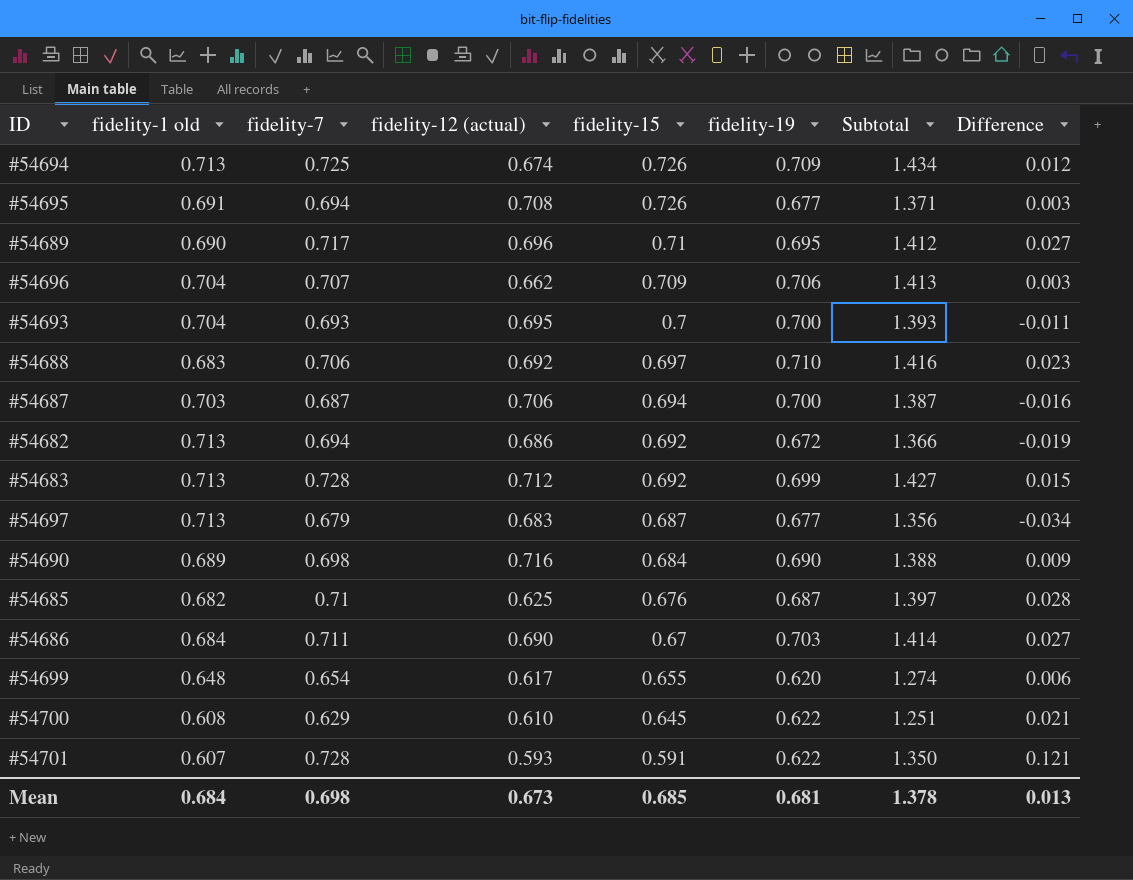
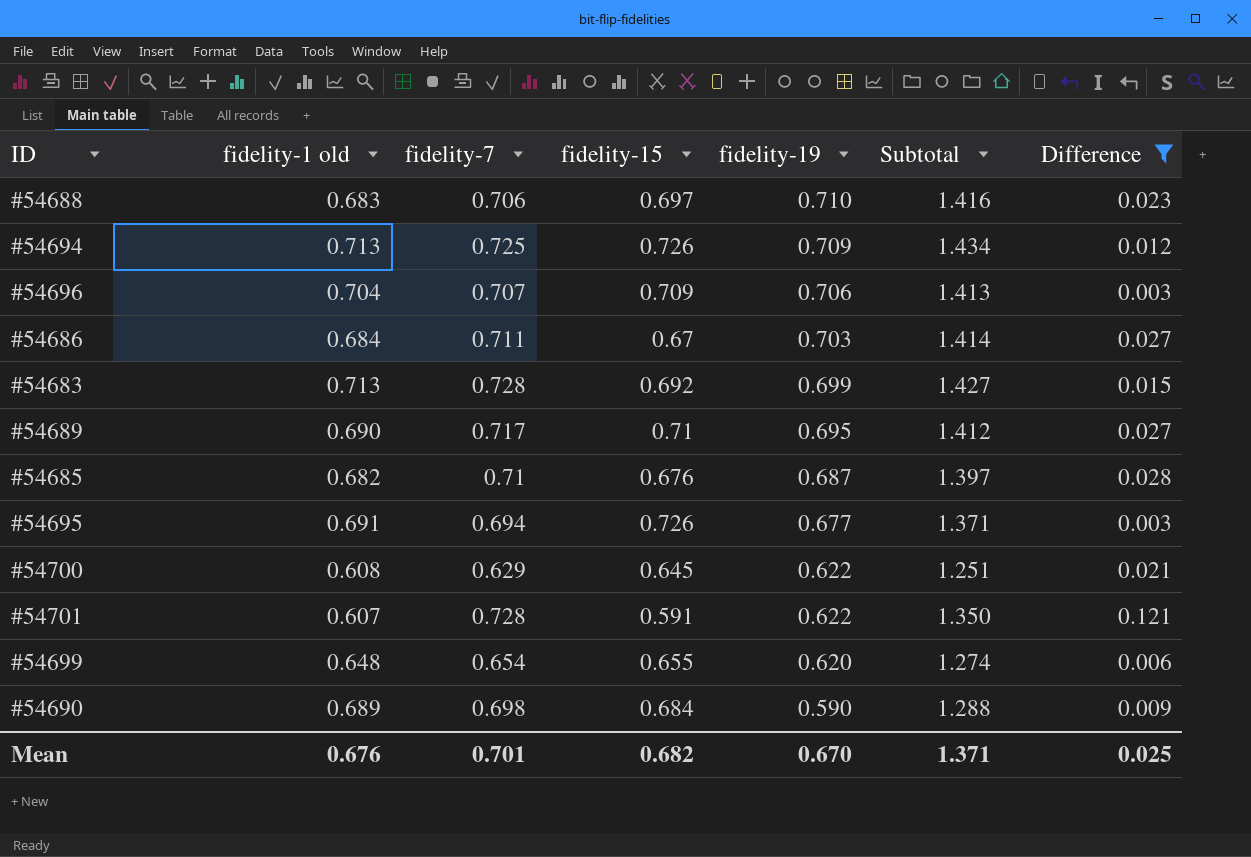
filter: none -> Difference >= 0.003
row order: fidelity-15 descending -> fidelity-19 descending
column fidelity-12 (actual) | position: 4 -> none
#54690 | fidelity-19: 0.690 -> 0.590
#54690 | Subtotal: 1.388 -> 1.288
Mean | fidelity-1 old: 0.684 -> 0.676
Mean | fidelity-7: 0.698 -> 0.701
Mean | fidelity-15: 0.685 -> 0.682
Mean | fidelity-19: 0.681 -> 0.670
Mean | Subtotal: 1.378 -> 1.371
Mean | Difference: 0.013 -> 0.025

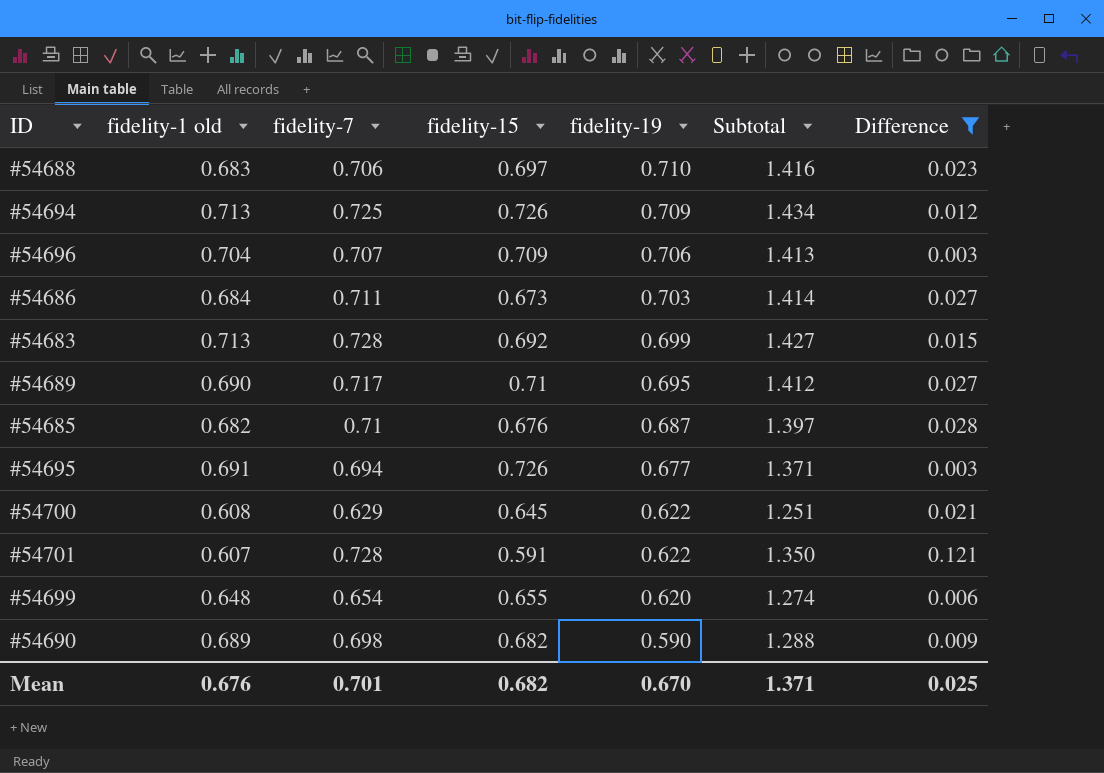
#54686 | fidelity-15: 0.67 -> 0.673
#54690 | fidelity-15: 0.684 -> 0.682

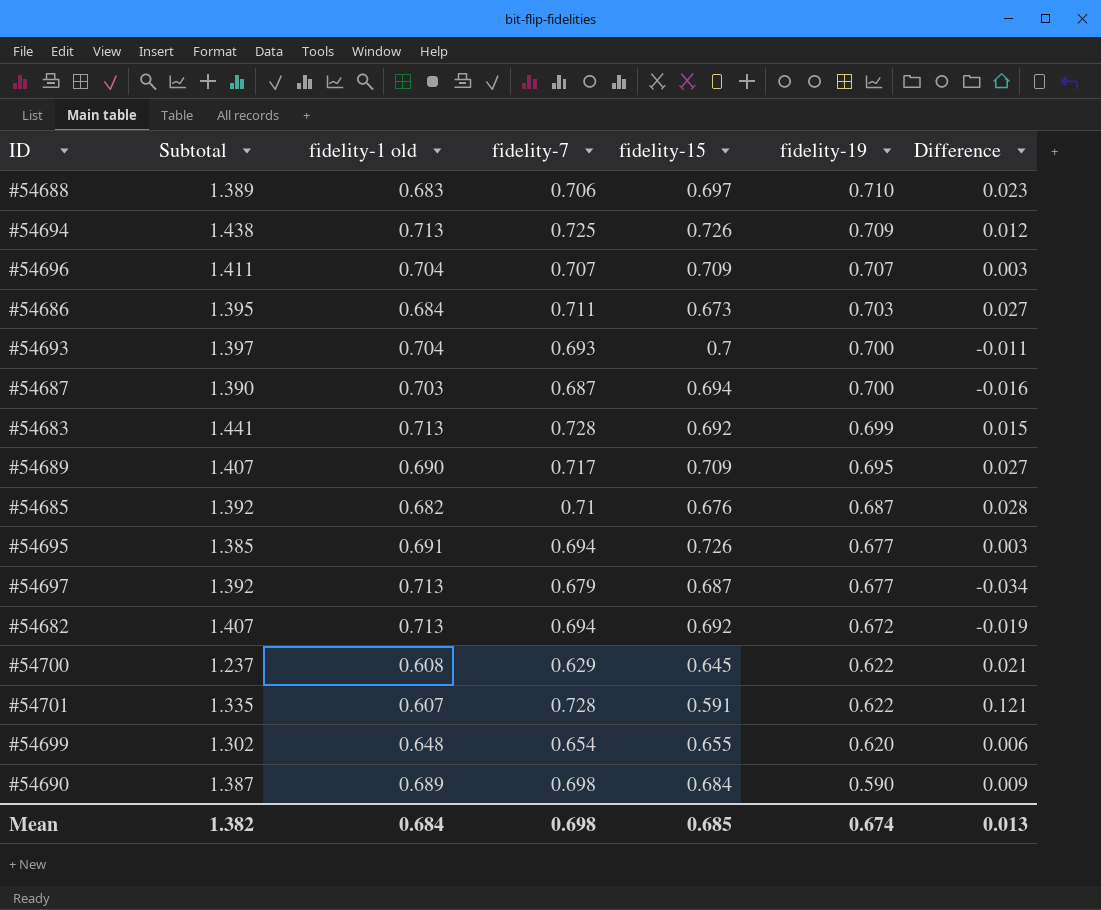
filter: Difference >= 0.003 -> none
column Subtotal | formula: [fidelity-7] + [fidelity-19] -> [fidelity-1 old] + [fidelity-7]
column Subtotal | position: 6 -> 2
#54696 | fidelity-19: 0.706 -> 0.707
#54689 | fidelity-15: 0.71 -> 0.709
#54690 | fidelity-15: 0.682 -> 0.684
Mean | Subtotal: 1.371 -> 1.382
Mean | fidelity-1 old: 0.676 -> 0.684
Mean | fidelity-7: 0.701 -> 0.698
Mean | fidelity-15: 0.682 -> 0.685
Mean | fidelity-19: 0.670 -> 0.674
Mean | Difference: 0.025 -> 0.013

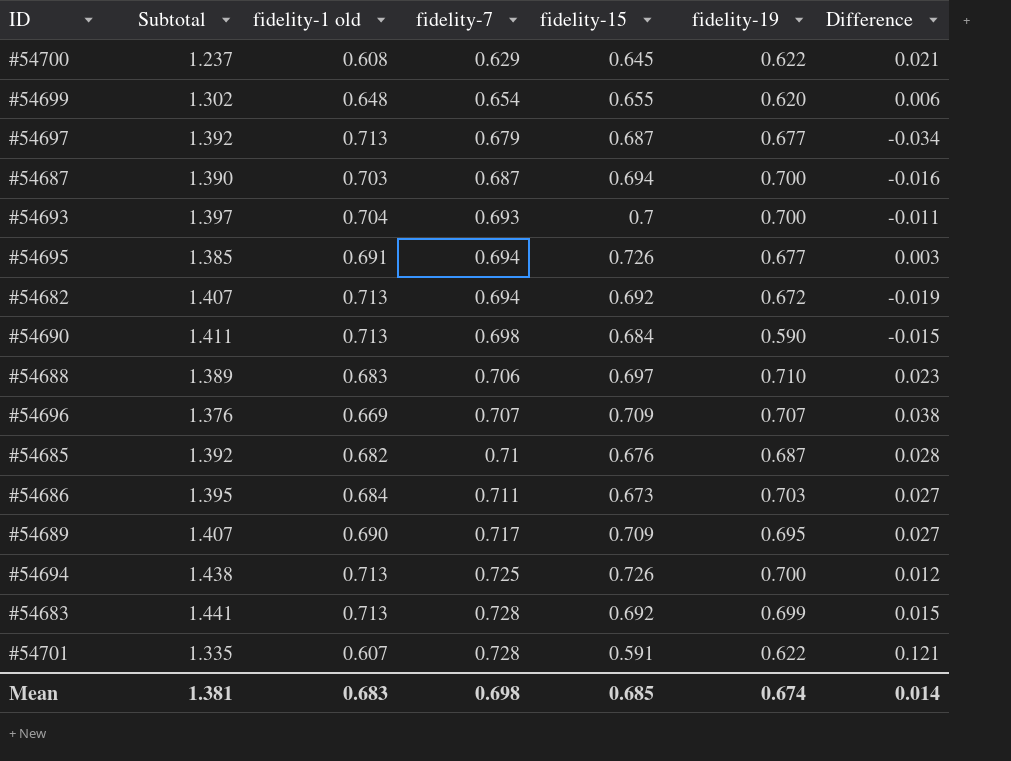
row order: fidelity-19 descending -> fidelity-7 ascending
#54690 | Subtotal: 1.387 -> 1.411
#54690 | fidelity-1 old: 0.689 -> 0.713
#54690 | Difference: 0.009 -> -0.015
#54696 | Subtotal: 1.411 -> 1.376
#54696 | fidelity-1 old: 0.704 -> 0.669
#54696 | Difference: 0.003 -> 0.038
#54694 | fidelity-19: 0.709 -> 0.700
Mean | Subtotal: 1.382 -> 1.381
Mean | fidelity-1 old: 0.684 -> 0.683
Mean | Difference: 0.013 -> 0.014

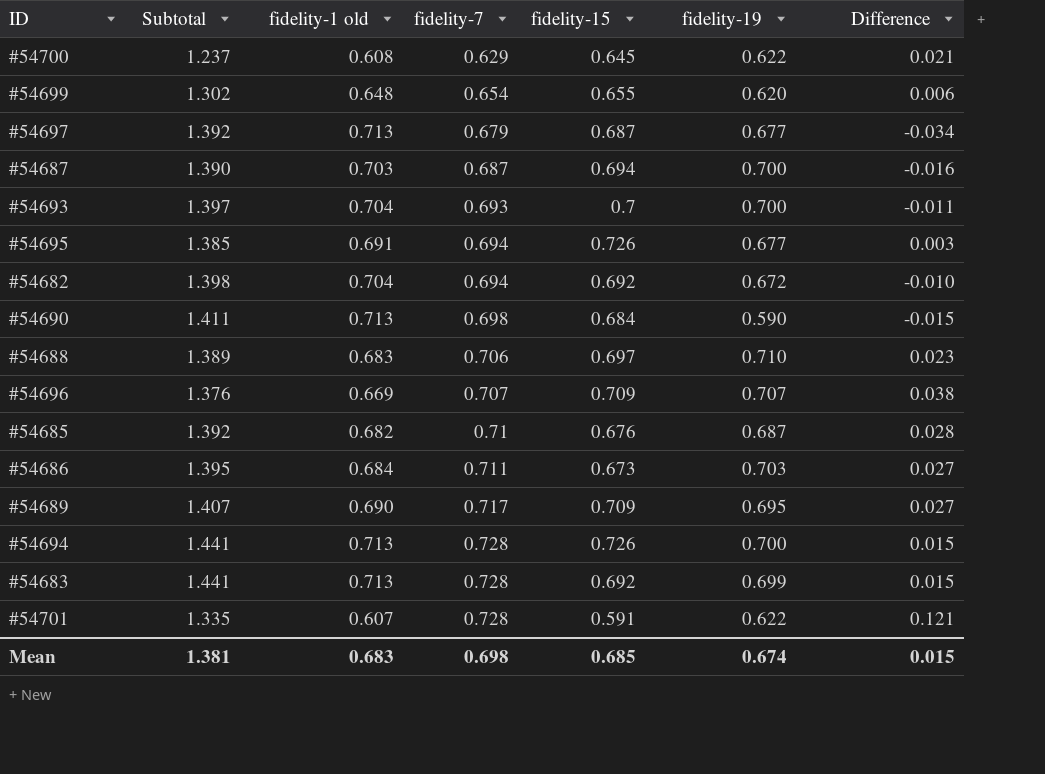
#54682 | Subtotal: 1.407 -> 1.398
#54682 | fidelity-1 old: 0.713 -> 0.704
#54682 | Difference: -0.019 -> -0.010
#54694 | Subtotal: 1.438 -> 1.441
#54694 | fidelity-7: 0.725 -> 0.728
#54694 | Difference: 0.012 -> 0.015
Mean | Difference: 0.014 -> 0.015

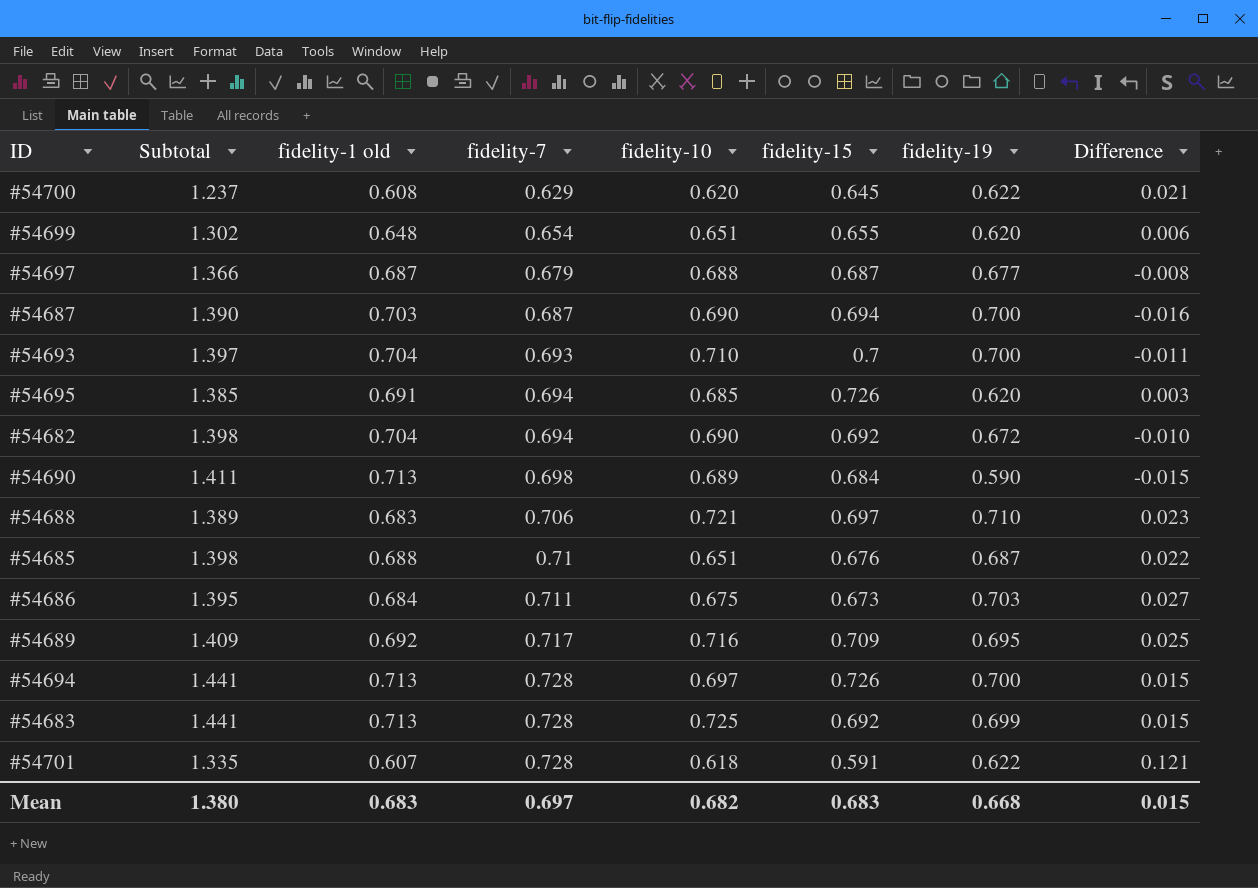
column fidelity-10 | position: none -> 5
row #54696: 1.376 | 0.669 | 0.707 | 0.709 | 0.707 | 0.038 -> none
#54697 | Subtotal: 1.392 -> 1.366
#54697 | fidelity-1 old: 0.713 -> 0.687
#54697 | Difference: -0.034 -> -0.008
#54695 | fidelity-19: 0.677 -> 0.620
#54685 | Subtotal: 1.392 -> 1.398
#54685 | fidelity-1 old: 0.682 -> 0.688
#54685 | Difference: 0.028 -> 0.022
#54689 | Subtotal: 1.407 -> 1.409
#54689 | fidelity-1 old: 0.690 -> 0.692
#54689 | Difference: 0.027 -> 0.025
Mean | Subtotal: 1.381 -> 1.380
Mean | fidelity-7: 0.698 -> 0.697
Mean | fidelity-15: 0.685 -> 0.683
Mean | fidelity-19: 0.674 -> 0.668

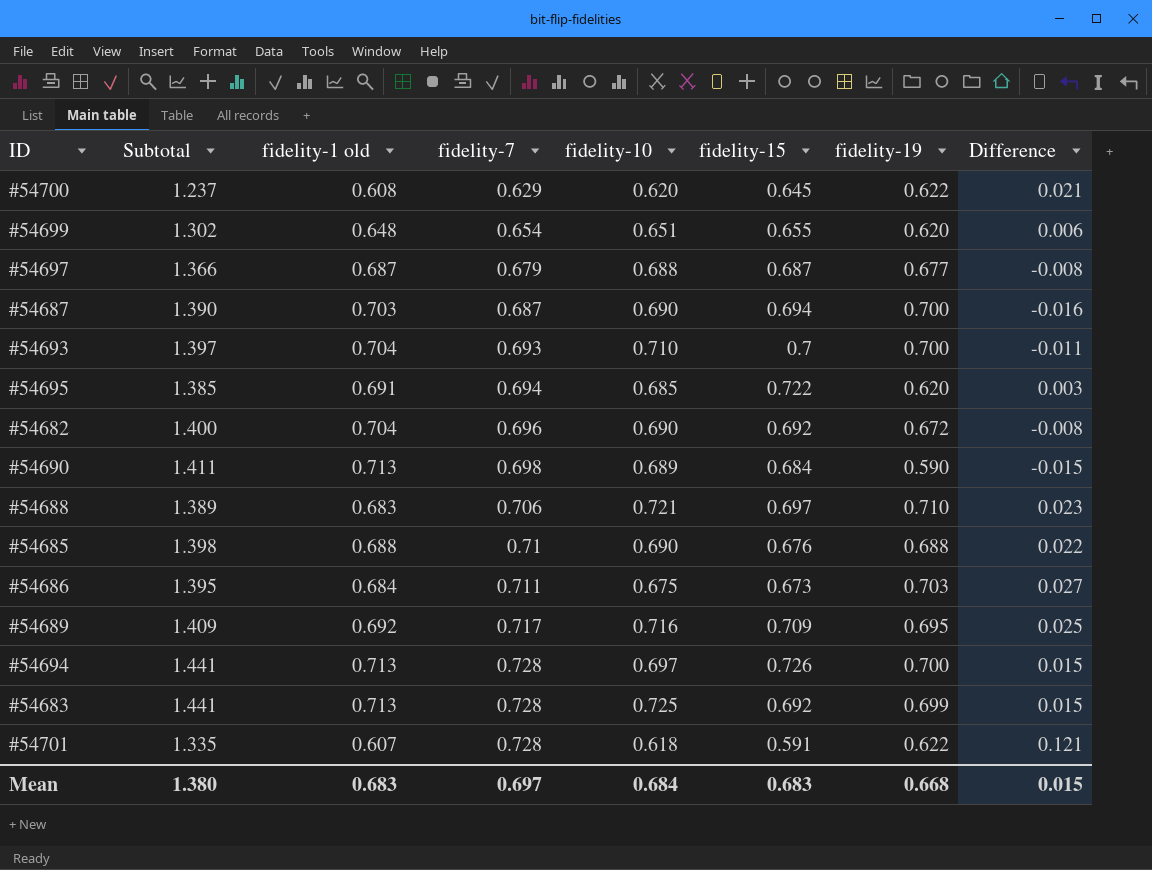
#54695 | fidelity-15: 0.726 -> 0.722
#54682 | Subtotal: 1.398 -> 1.400
#54682 | fidelity-7: 0.694 -> 0.696
#54682 | Difference: -0.010 -> -0.008
#54685 | fidelity-10: 0.651 -> 0.690
#54685 | fidelity-19: 0.687 -> 0.688
Mean | fidelity-10: 0.682 -> 0.684

